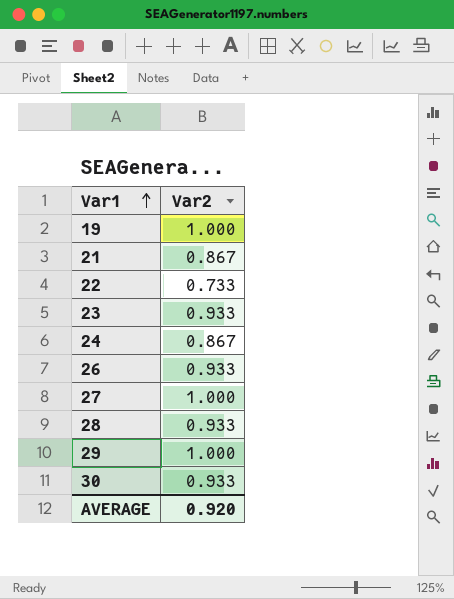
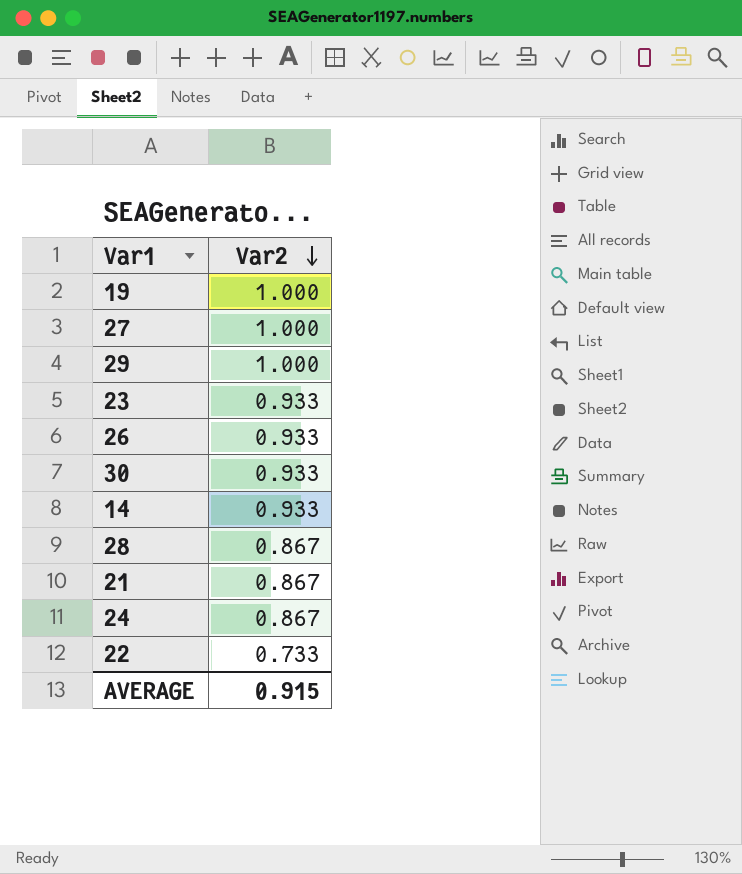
row order: Var1 ascending -> Var2 descending
row 14: none -> 0.933
28 | Var2: 0.933 -> 0.867
AVERAGE | Var2: 0.920 -> 0.915

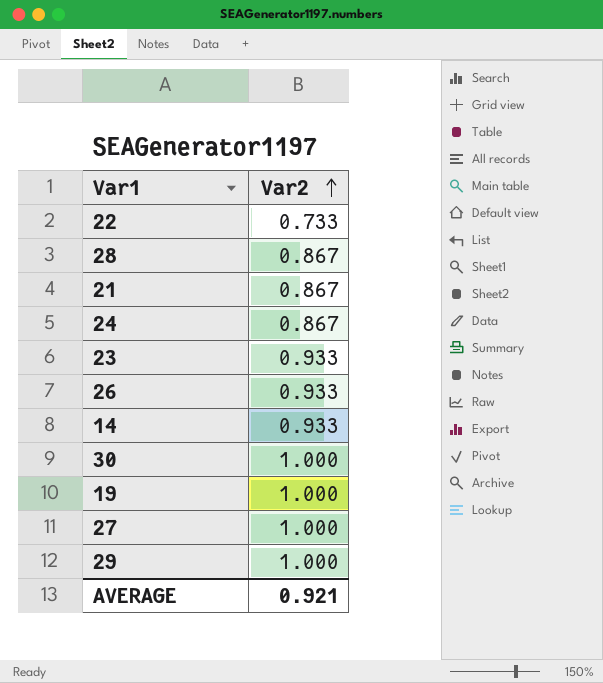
row order: Var2 descending -> Var2 ascending
30 | Var2: 0.933 -> 1.000
AVERAGE | Var2: 0.915 -> 0.921

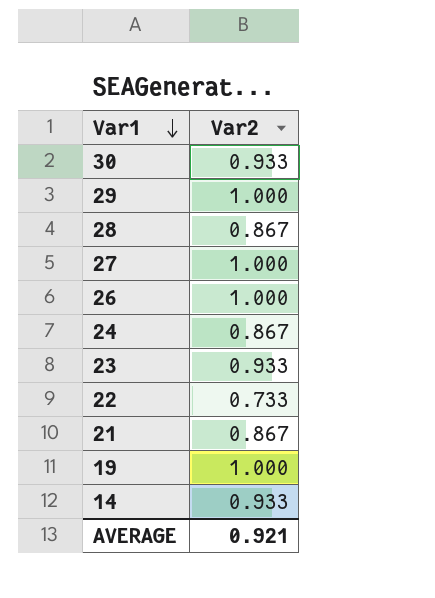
row order: Var2 ascending -> Var1 descending
30 | Var2: 1.000 -> 0.933
26 | Var2: 0.933 -> 1.000

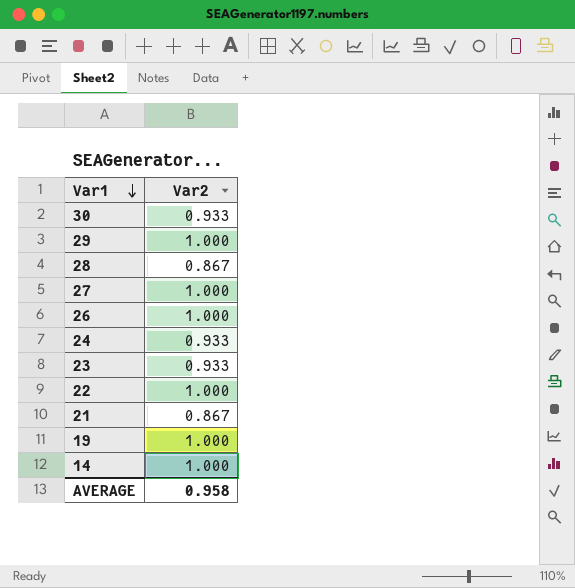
24 | Var2: 0.867 -> 0.933
22 | Var2: 0.733 -> 1.000
14 | Var2: 0.933 -> 1.000
AVERAGE | Var2: 0.921 -> 0.958

